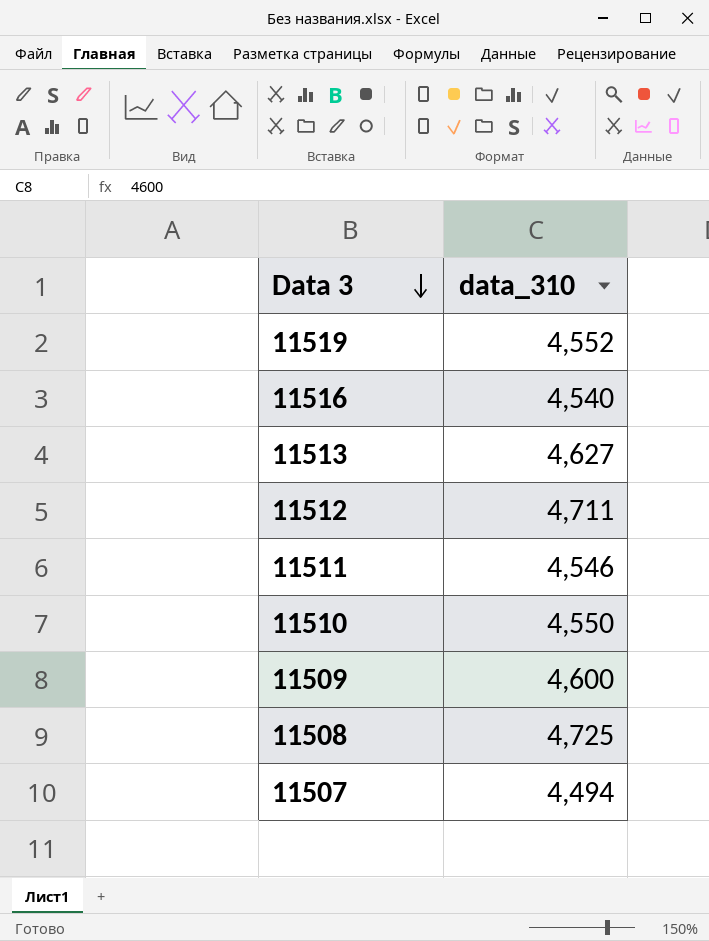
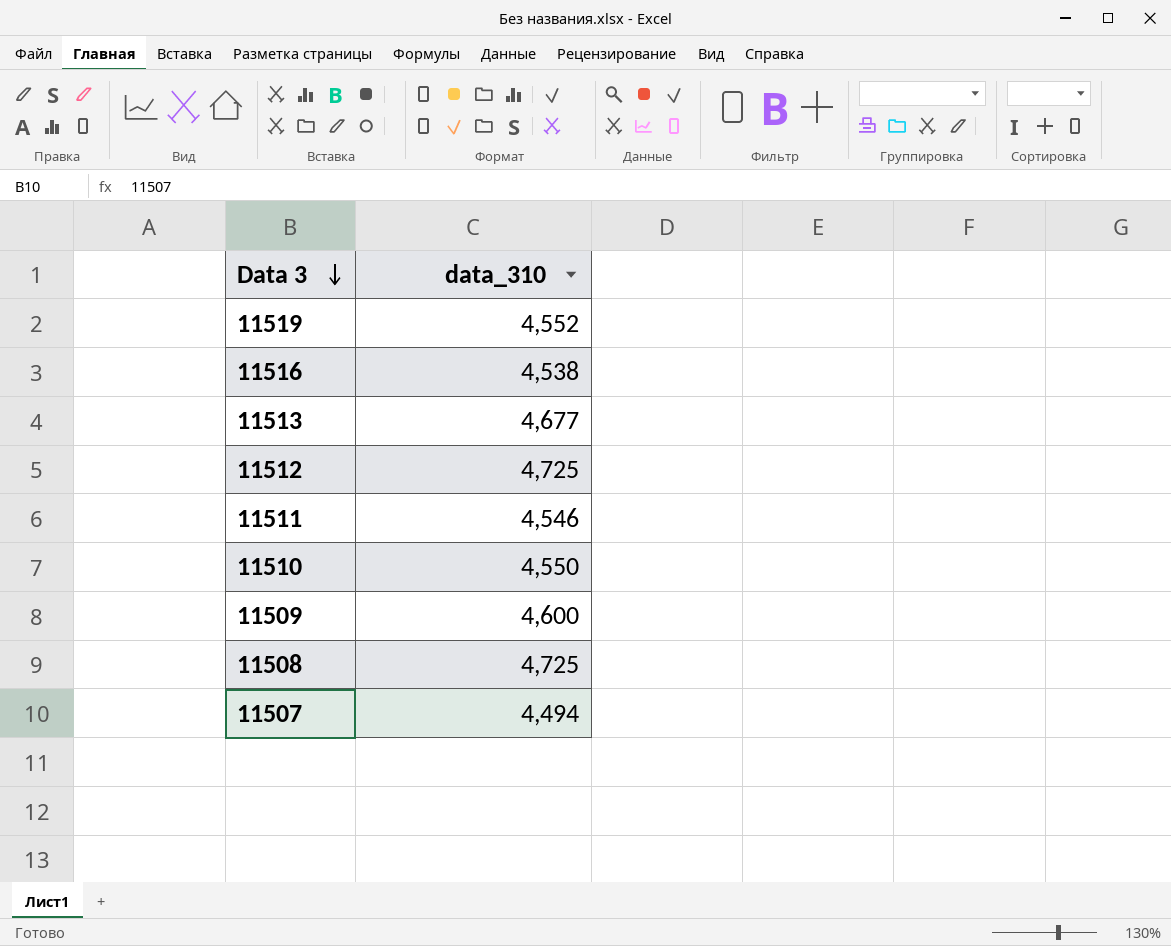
11516 | data_310: 4,540 -> 4,538
11513 | data_310: 4,627 -> 4,677
11512 | data_310: 4,711 -> 4,725

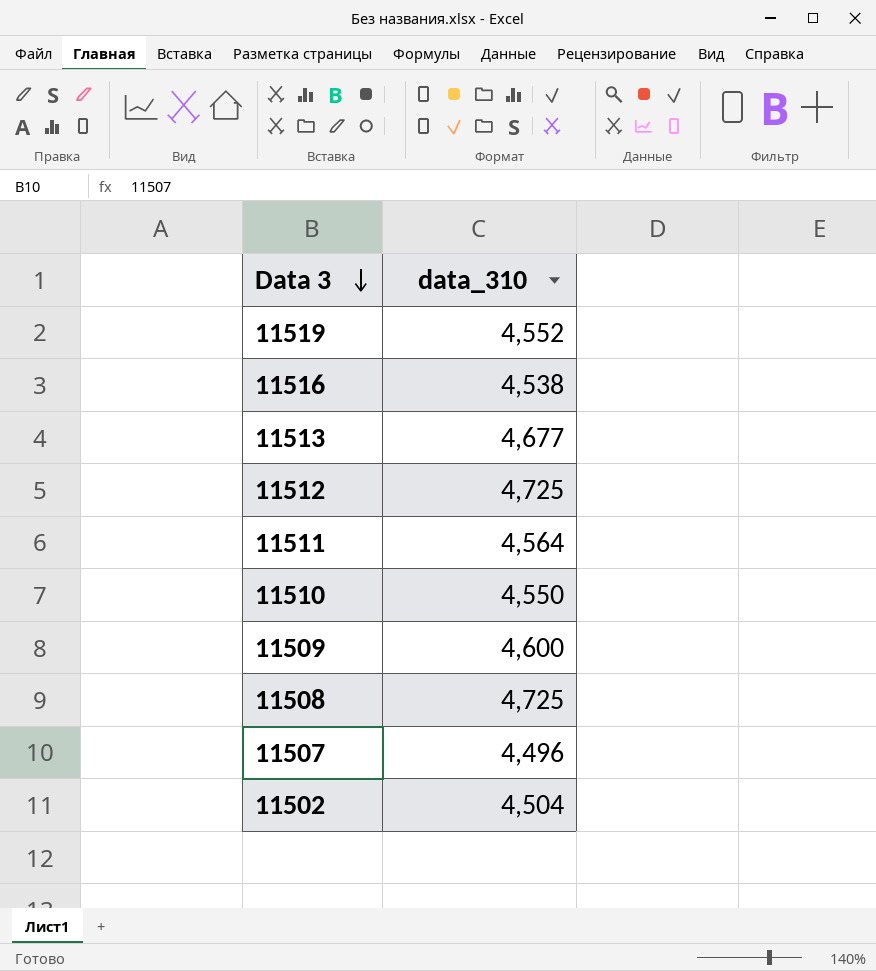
11511 | data_310: 4,546 -> 4,564
11507 | data_310: 4,494 -> 4,496
row 11502: none -> 4,504

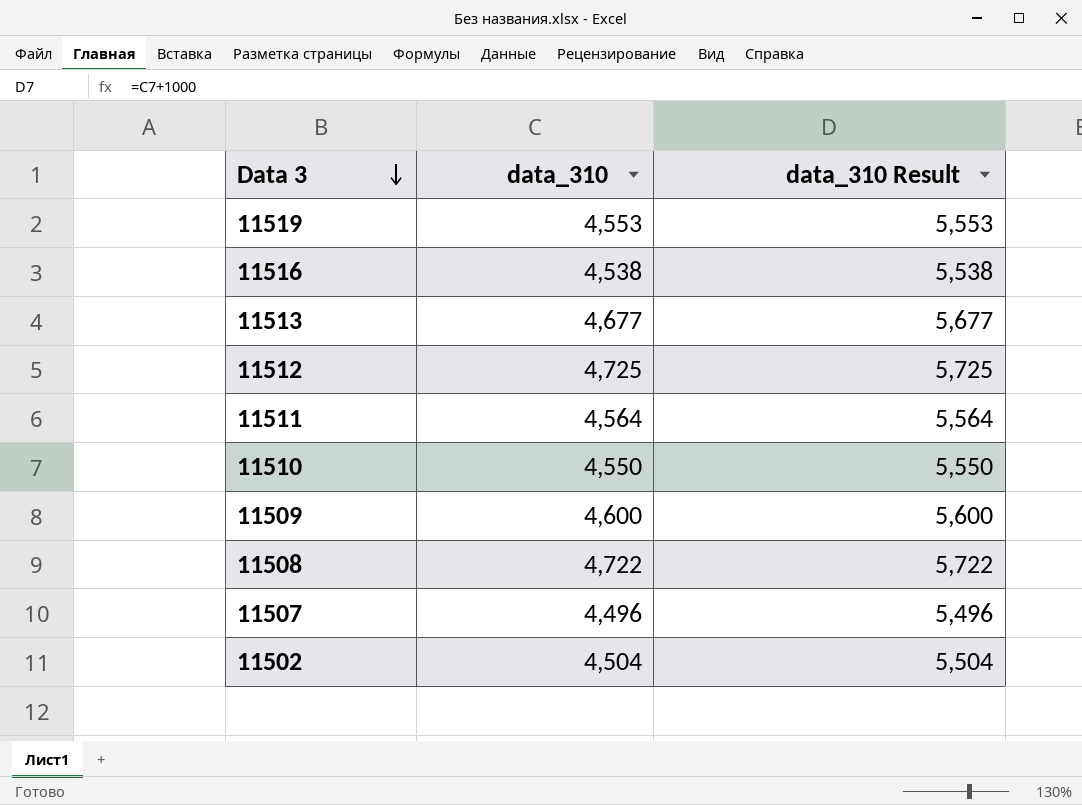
column data_310 Result | formula: none -> [data_310] + 1000
11519 | data_310: 4,552 -> 4,553
11508 | data_310: 4,725 -> 4,722

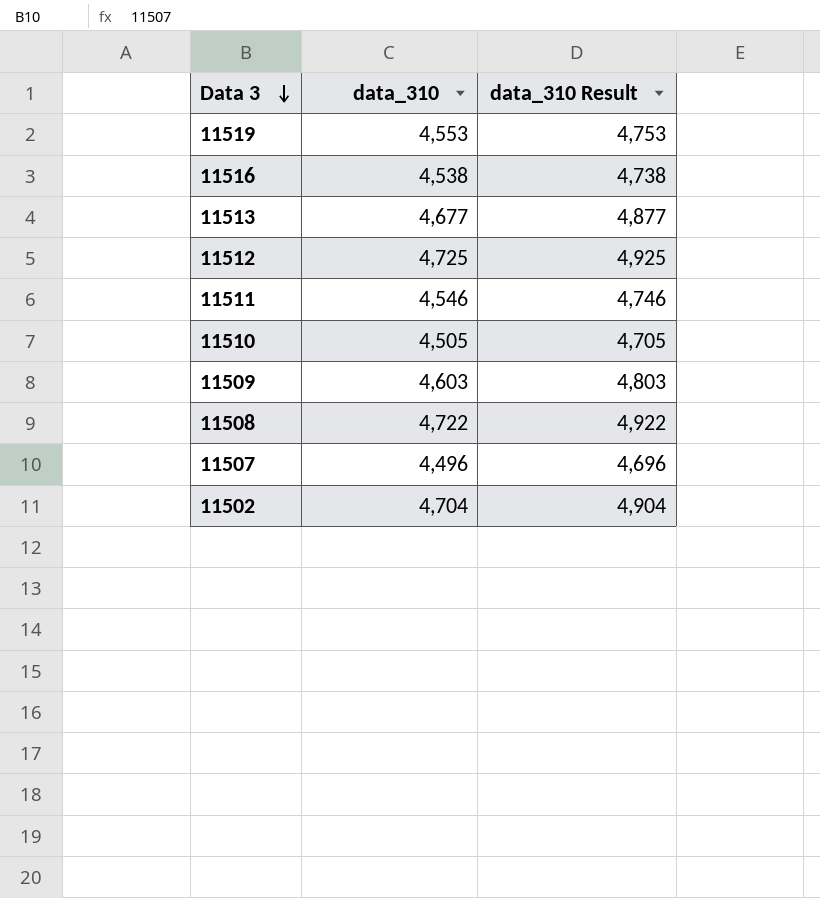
column data_310 Result | formula: [data_310] + 1000 -> [data_310] + 200
11511 | data_310: 4,564 -> 4,546
11510 | data_310: 4,550 -> 4,505
11509 | data_310: 4,600 -> 4,603
11502 | data_310: 4,504 -> 4,704

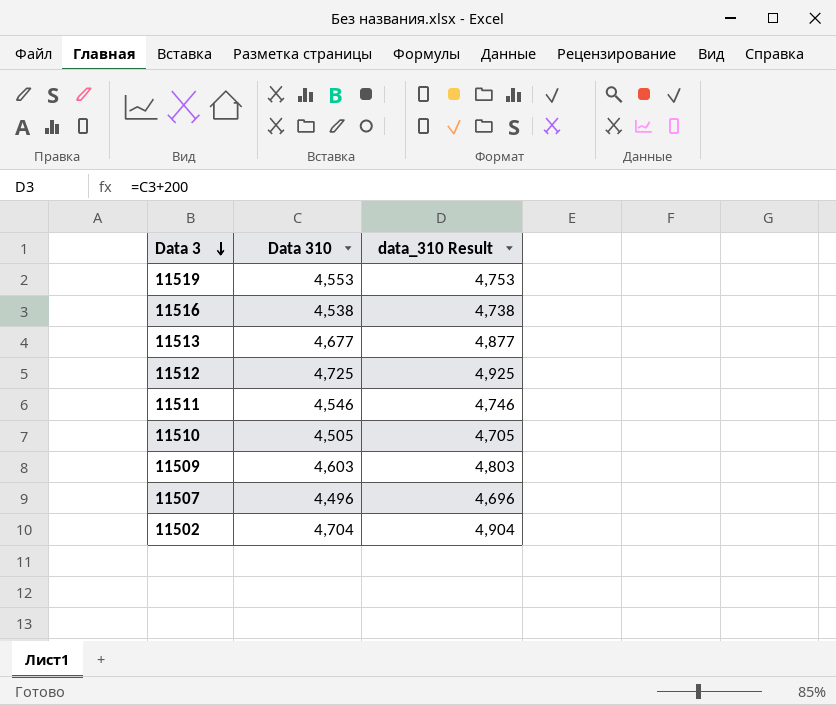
column name: data_310 -> Data 310
row 11508: 4,722 | 4,922 -> none

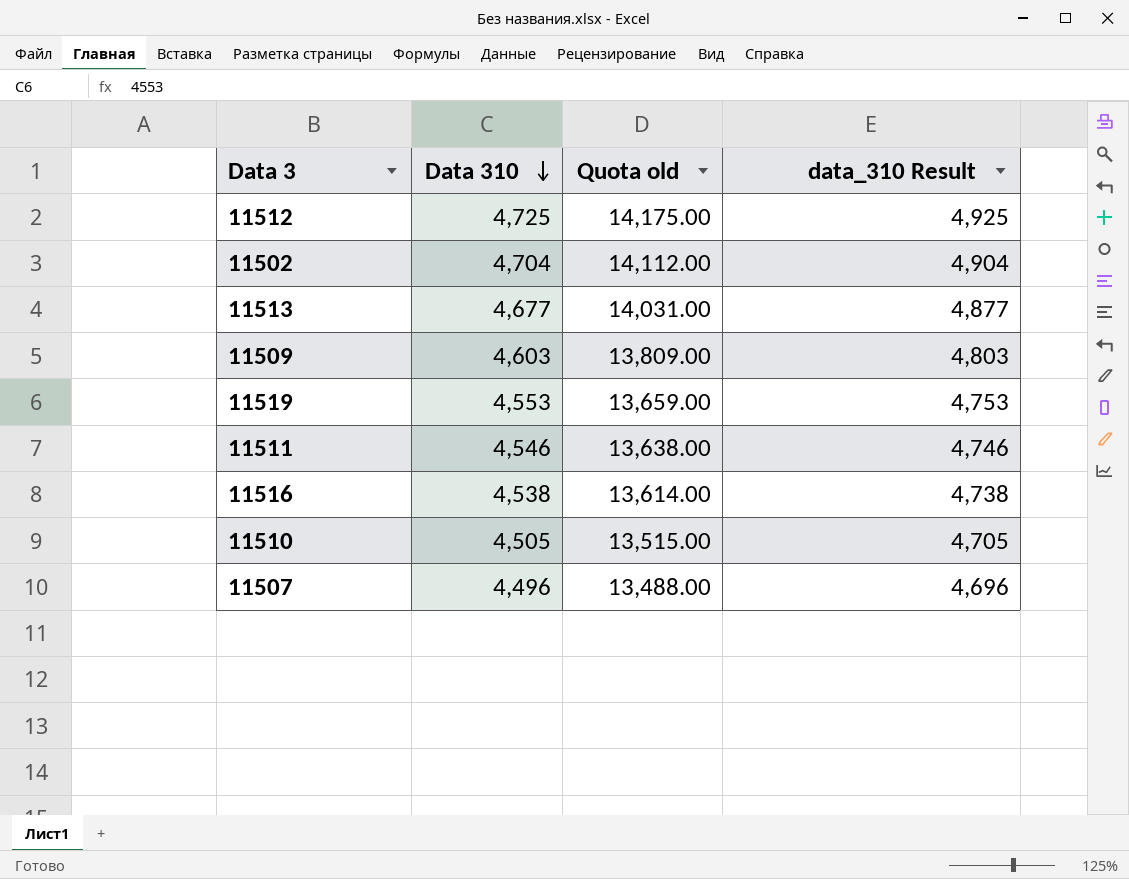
row order: Data 3 descending -> Data 310 descending
column Quota old | formula: none -> [Data 310] * 3

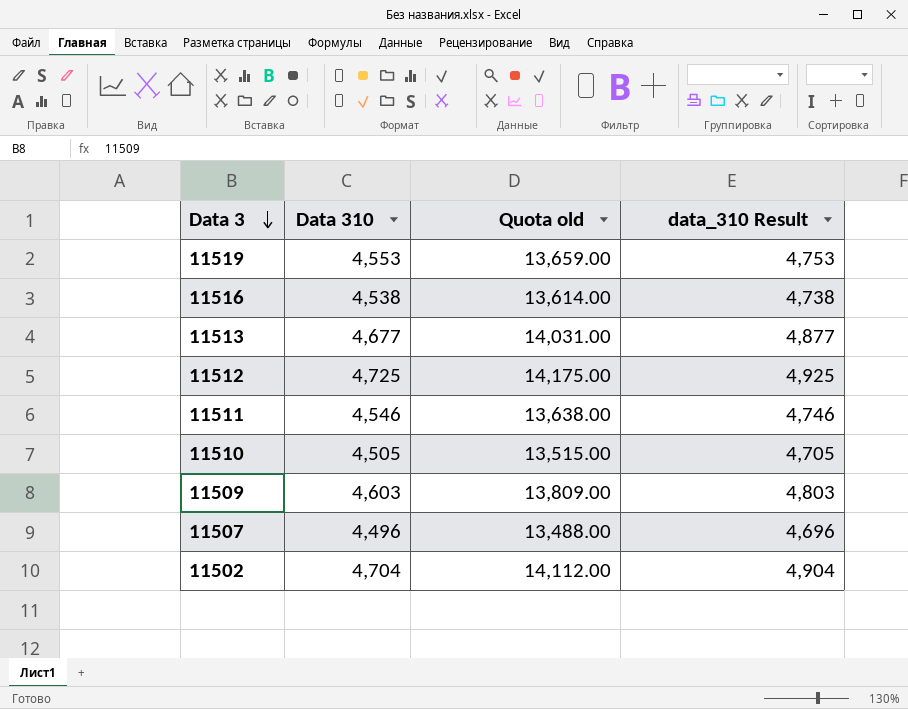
row order: Data 310 descending -> Data 3 descending

